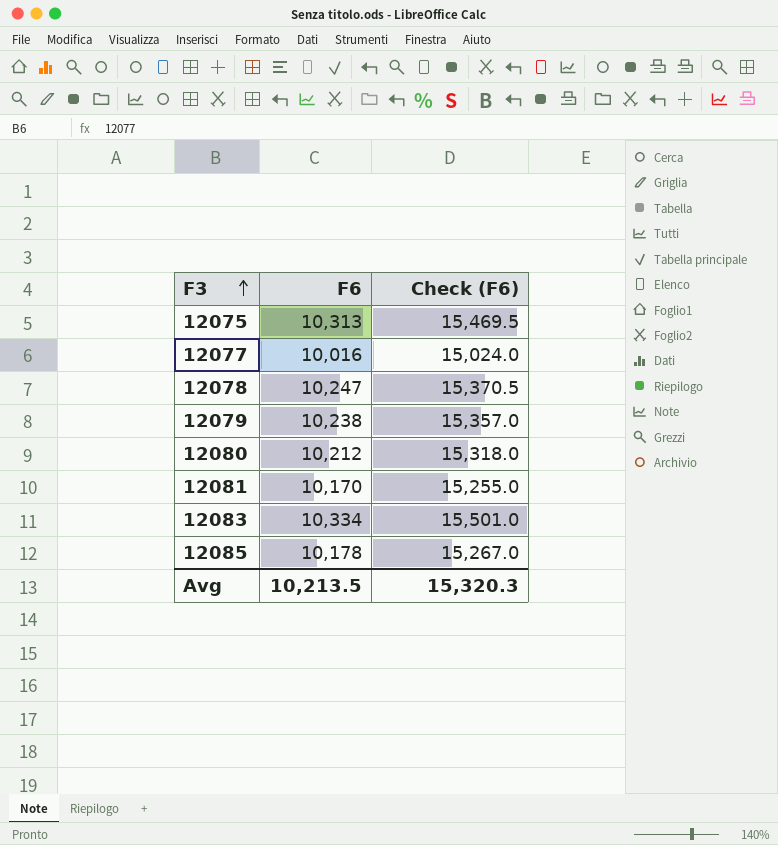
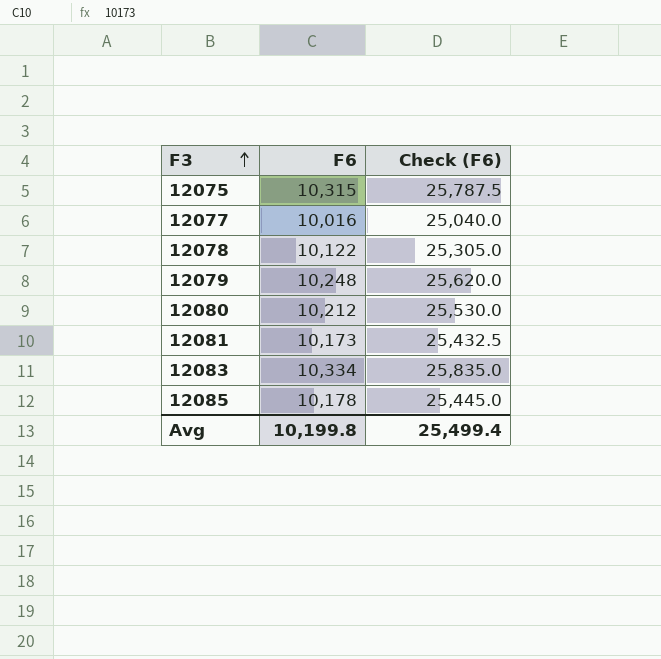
column Check (F6) | formula: [F6] * 1.5 -> [F6] * 2.5
12075 | F6: 10,313 -> 10,315
12078 | F6: 10,247 -> 10,122
12079 | F6: 10,238 -> 10,248
12081 | F6: 10,170 -> 10,173
Avg | F6: 10,213.5 -> 10,199.8
Avg | Check (F6): 15,320.3 -> 25,499.4

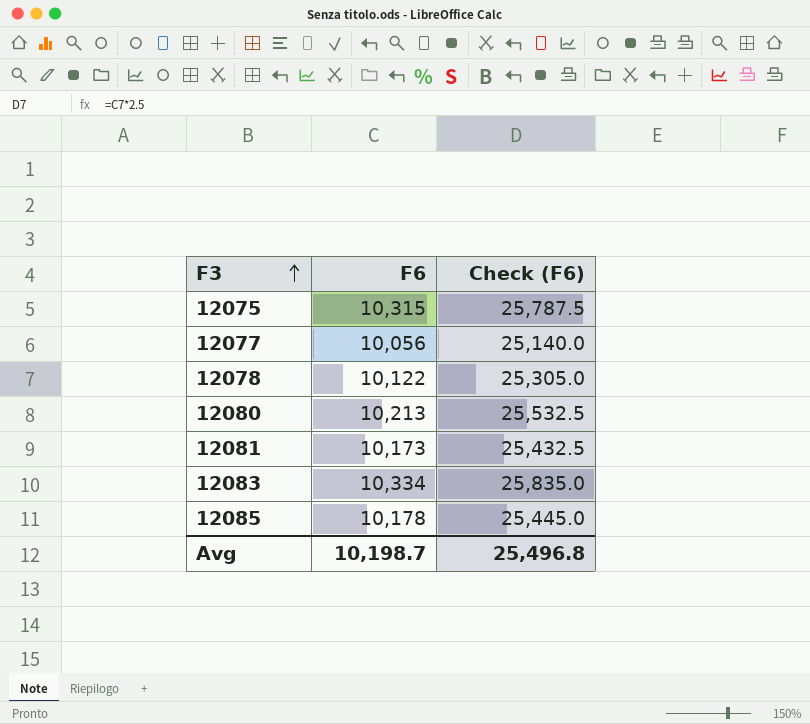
row 12079: 10,248 | 25,620.0 -> none
12077 | F6: 10,016 -> 10,056
12077 | Check (F6): 25,040.0 -> 25,140.0
12080 | F6: 10,212 -> 10,213
12080 | Check (F6): 25,530.0 -> 25,532.5
Avg | F6: 10,199.8 -> 10,198.7
Avg | Check (F6): 25,499.4 -> 25,496.8

